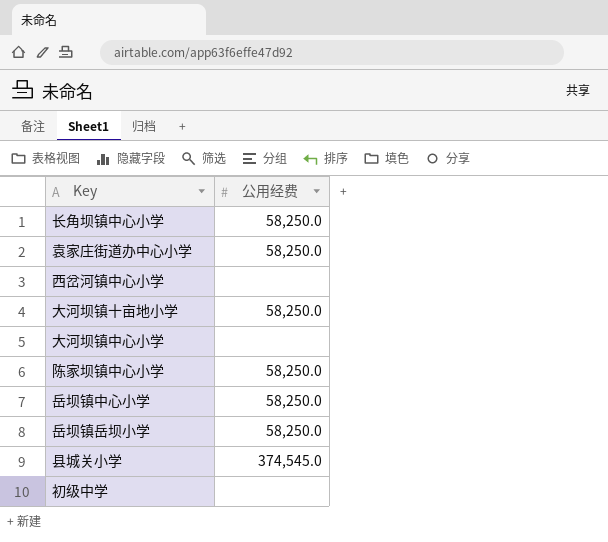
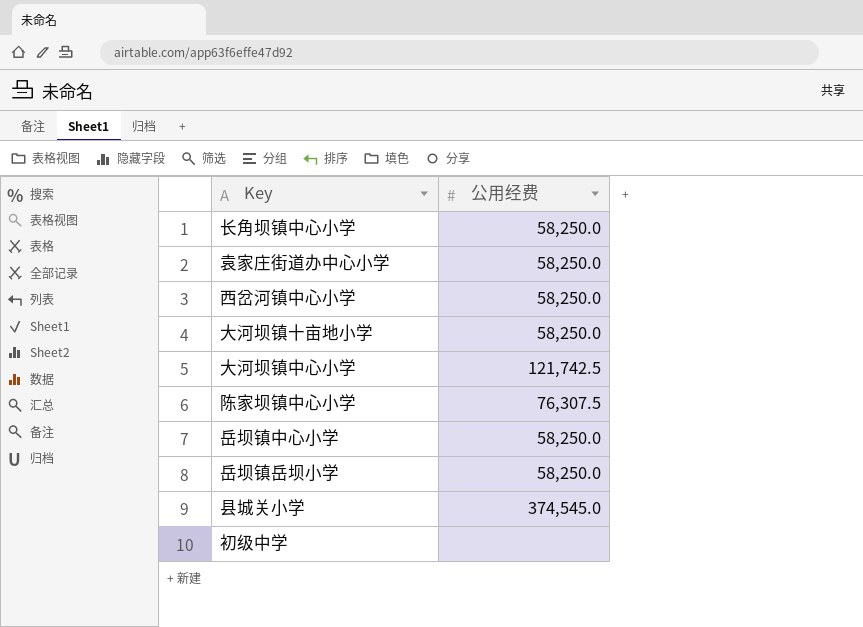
西岔河镇中心小学 | 公用经费: none -> 58,250.0
大河坝镇中心小学 | 公用经费: none -> 121,742.5
陈家坝镇中心小学 | 公用经费: 58,250.0 -> 76,307.5

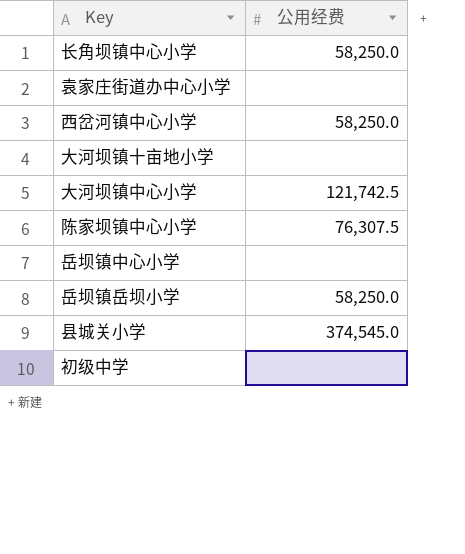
袁家庄街道办中心小学 | 公用经费: 58,250.0 -> none
大河坝镇十亩地小学 | 公用经费: 58,250.0 -> none
岳坝镇中心小学 | 公用经费: 58,250.0 -> none

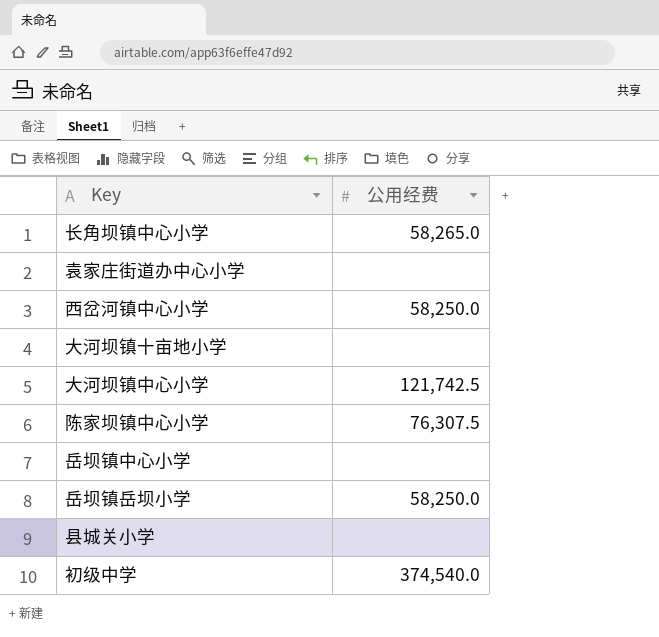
长角坝镇中心小学 | 公用经费: 58,250.0 -> 58,265.0
县城关小学 | 公用经费: 374,545.0 -> none
初级中学 | 公用经费: none -> 374,540.0

